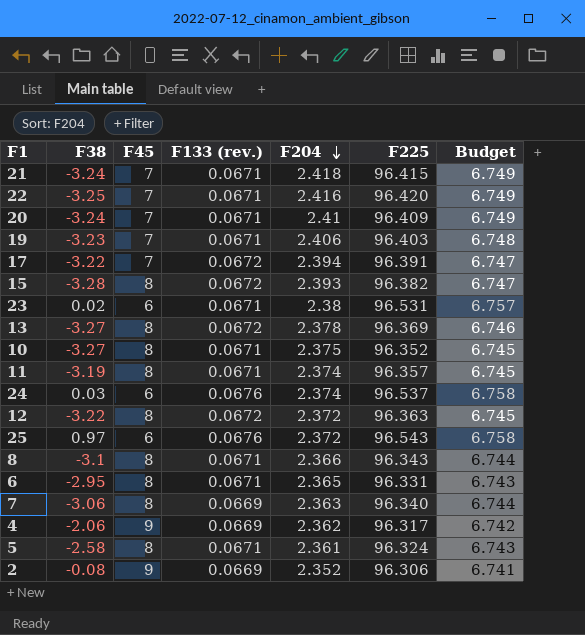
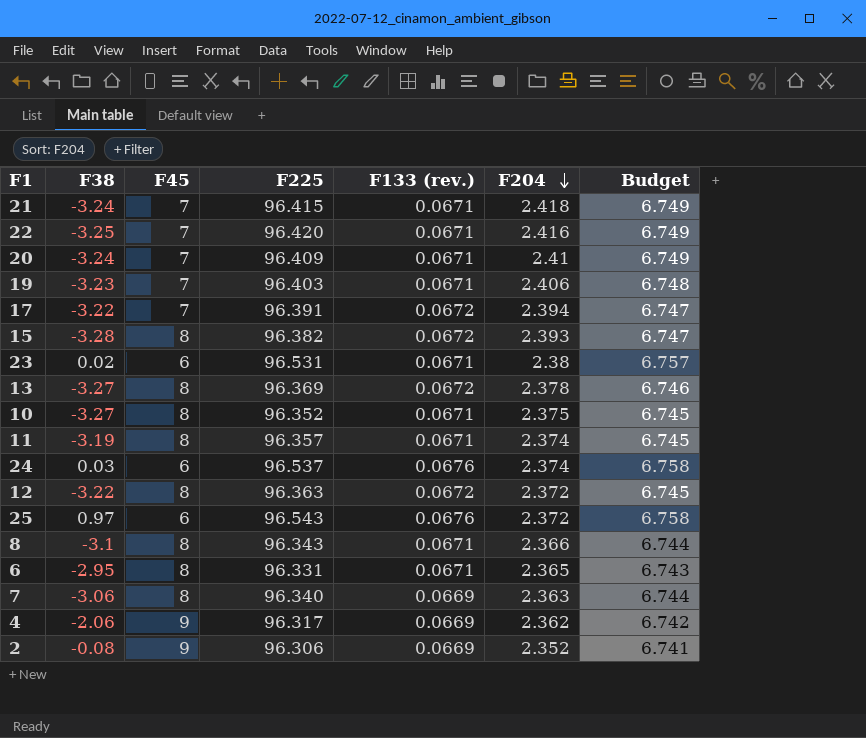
column F225 | position: 6 -> 4
row 5: -2.58 | 8 | 0.0671 | 2.361 | 96.324 | 6.743 -> none

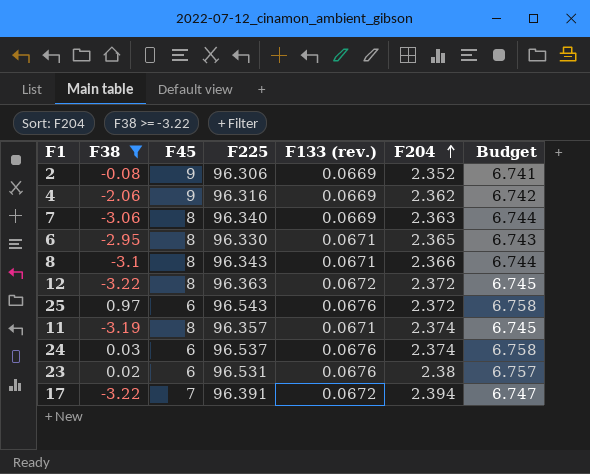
filter: none -> F38 >= -3.22
row order: F204 descending -> F204 ascending
4 | F225: 96.317 -> 96.316
6 | F225: 96.331 -> 96.330
23 | F133 (rev.): 0.0671 -> 0.0676

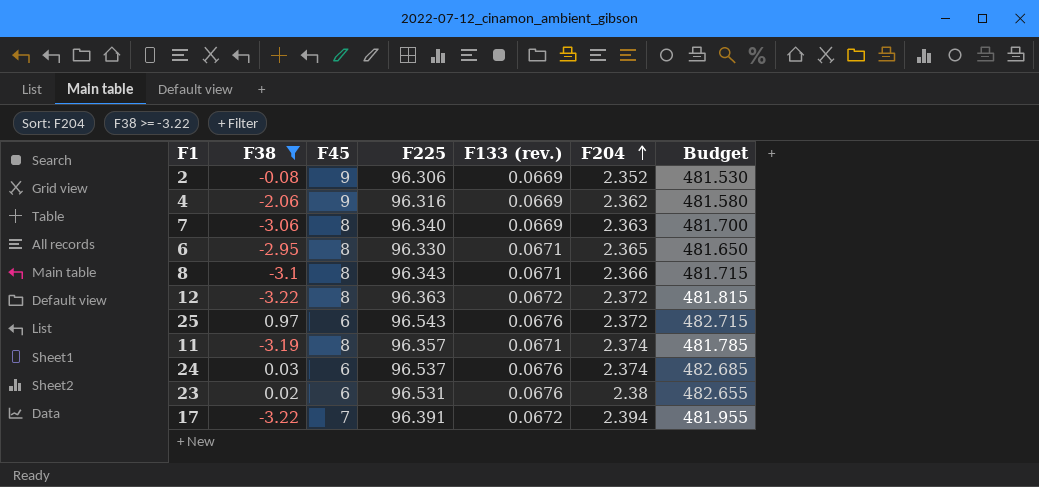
column Budget | formula: [F225] * 0.07 -> [F225] * 5

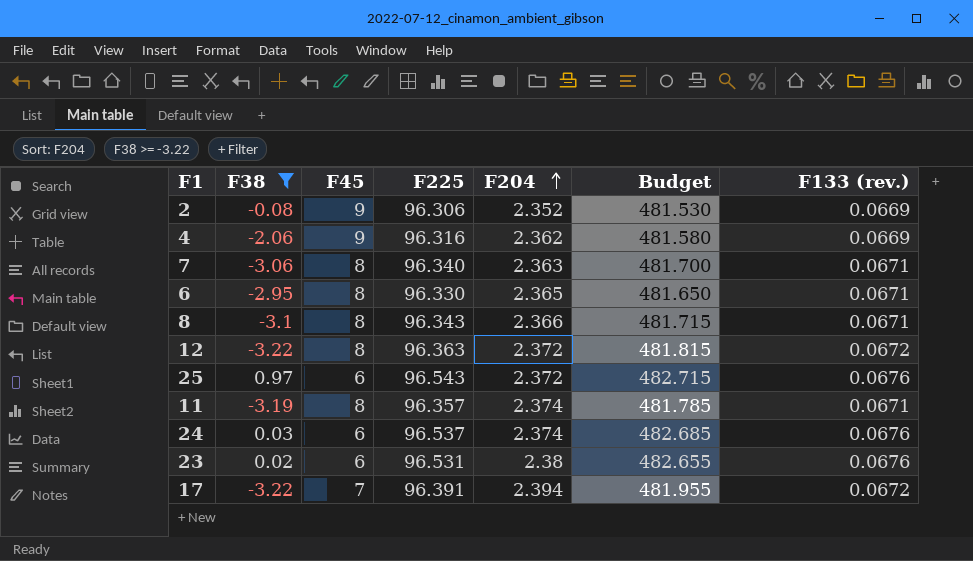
column F133 (rev.) | position: 5 -> 7
7 | F133 (rev.): 0.0669 -> 0.0671

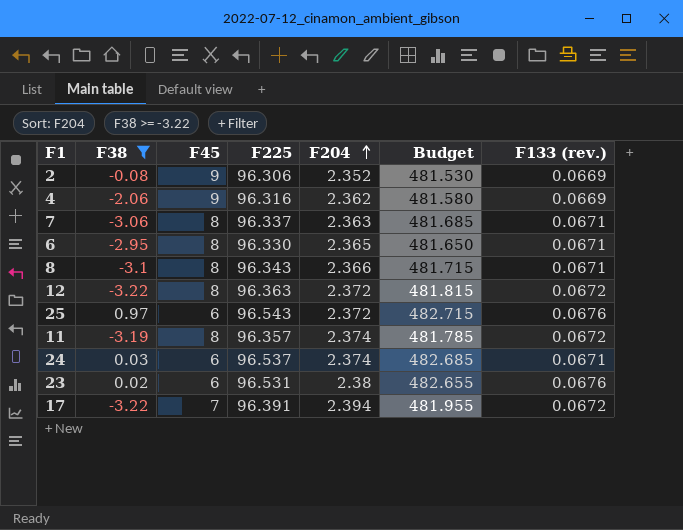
7 | F225: 96.340 -> 96.337
7 | Budget: 481.700 -> 481.685
11 | F133 (rev.): 0.0671 -> 0.0672
24 | F133 (rev.): 0.0676 -> 0.0671

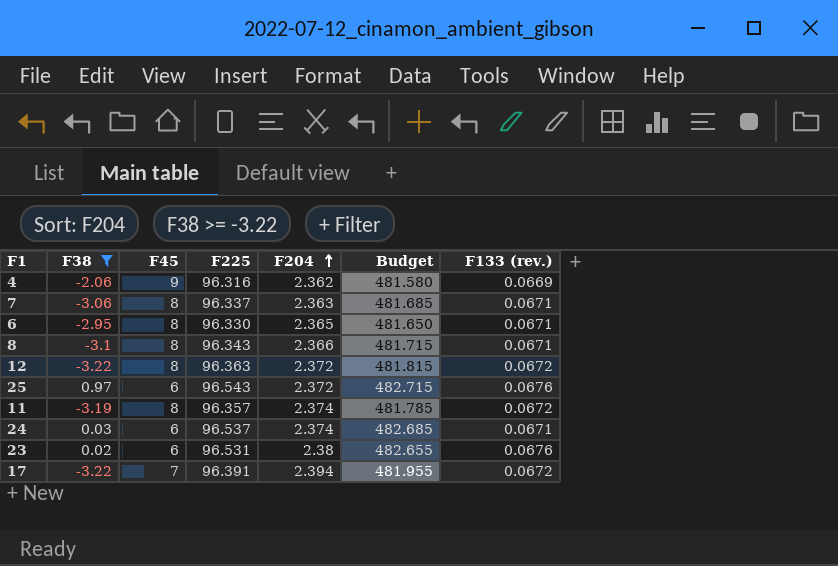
row 2: -0.08 | 9 | 96.306 | 2.352 | 481.530 | 0.0669 -> none

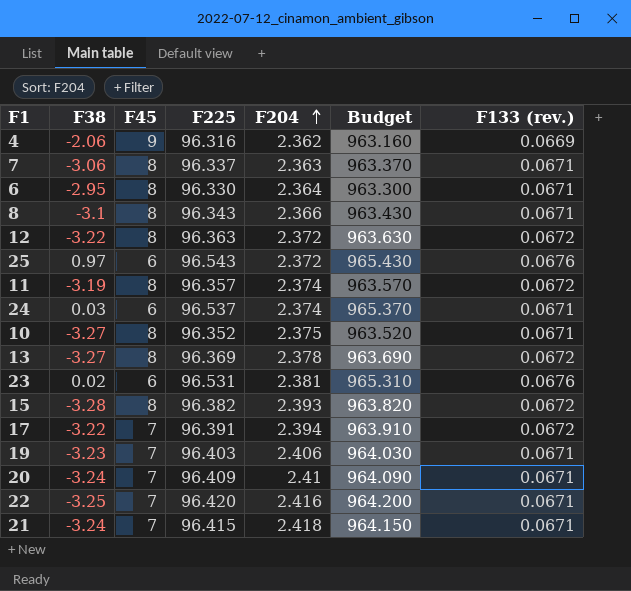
filter: F38 >= -3.22 -> none
column Budget | formula: [F225] * 5 -> [F225] * 10
6 | F204: 2.365 -> 2.364
23 | F204: 2.38 -> 2.381

